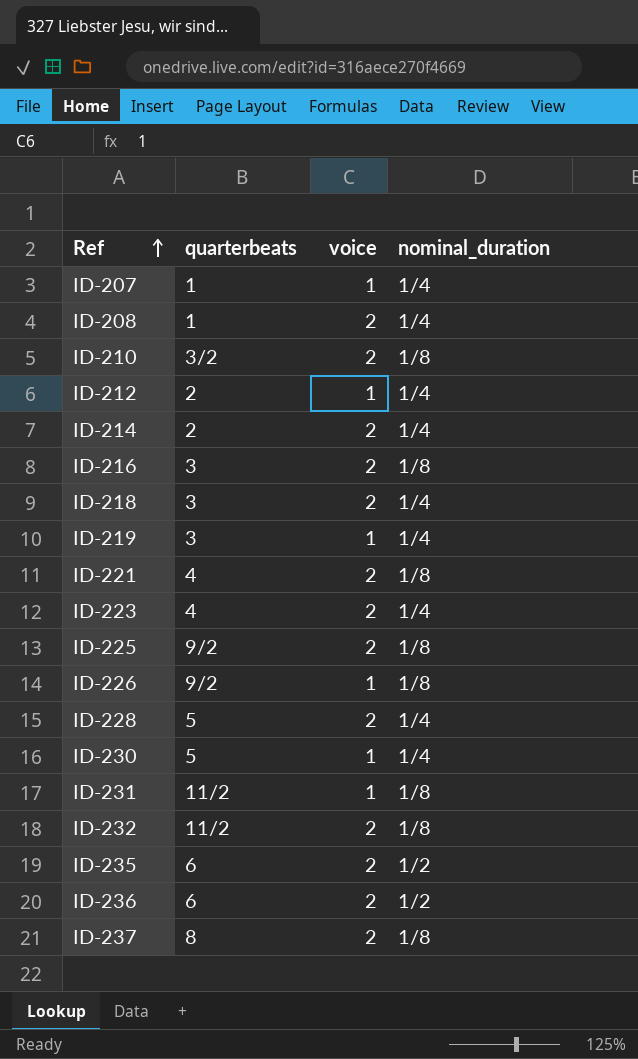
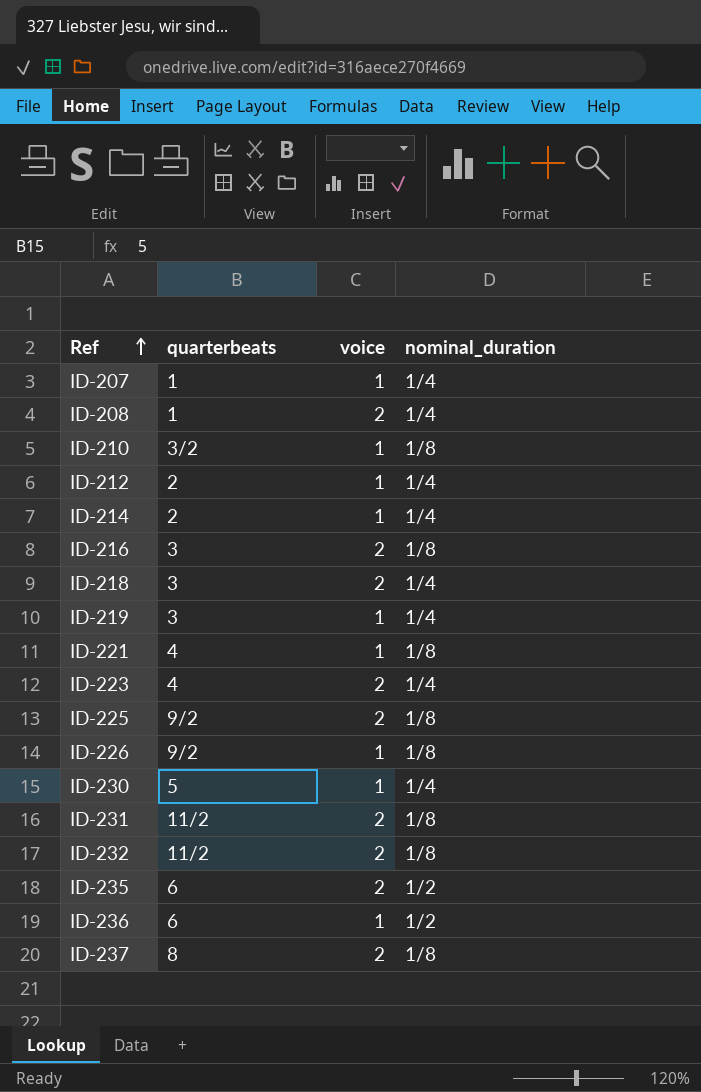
row ID-228: 5 | 2 | 1/4 -> none
ID-210 | voice: 2 -> 1
ID-214 | voice: 2 -> 1
ID-221 | voice: 2 -> 1
ID-231 | voice: 1 -> 2
ID-236 | voice: 2 -> 1

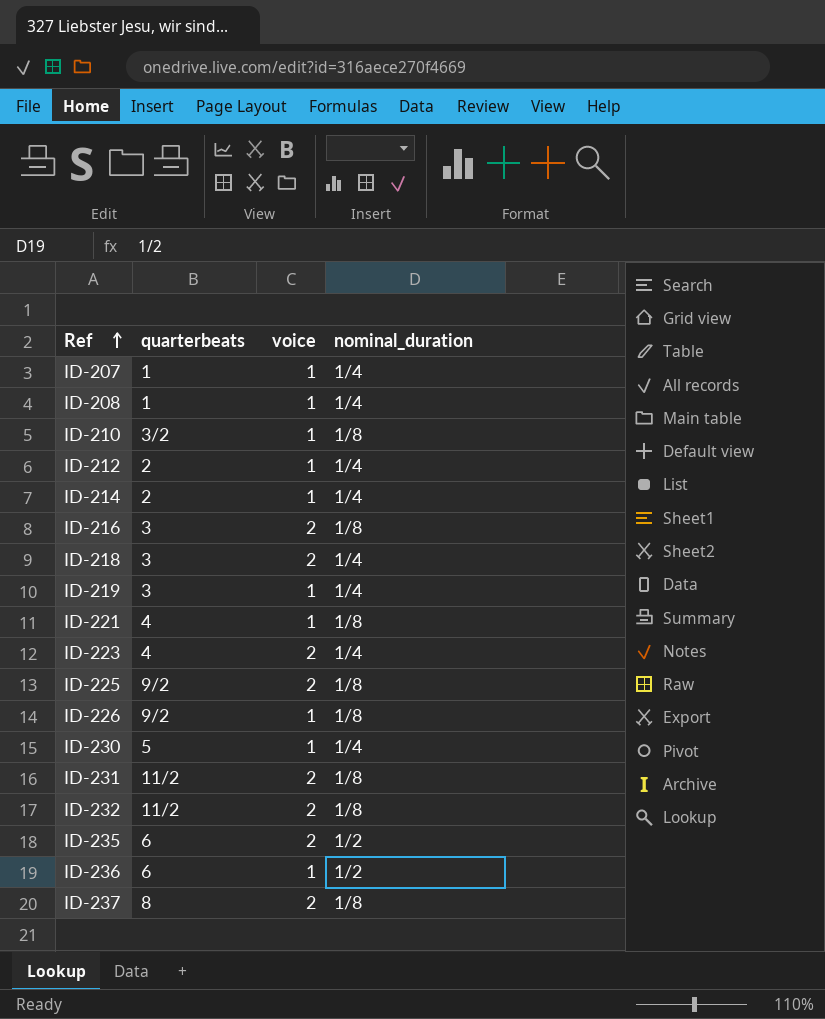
ID-208 | voice: 2 -> 1

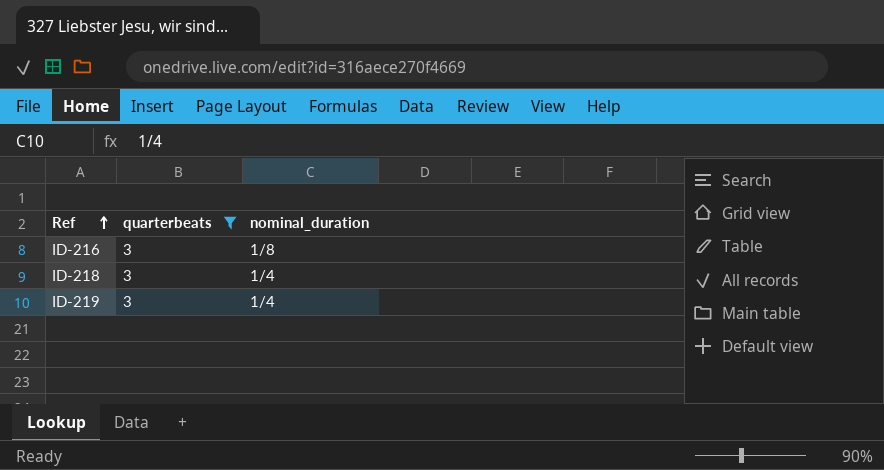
filter: none -> quarterbeats = 3
column voice | position: 3 -> none

